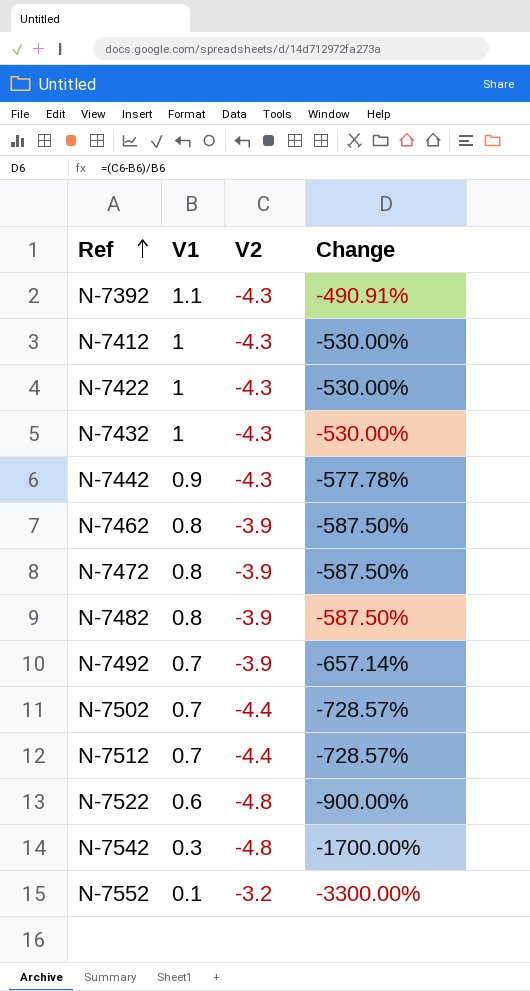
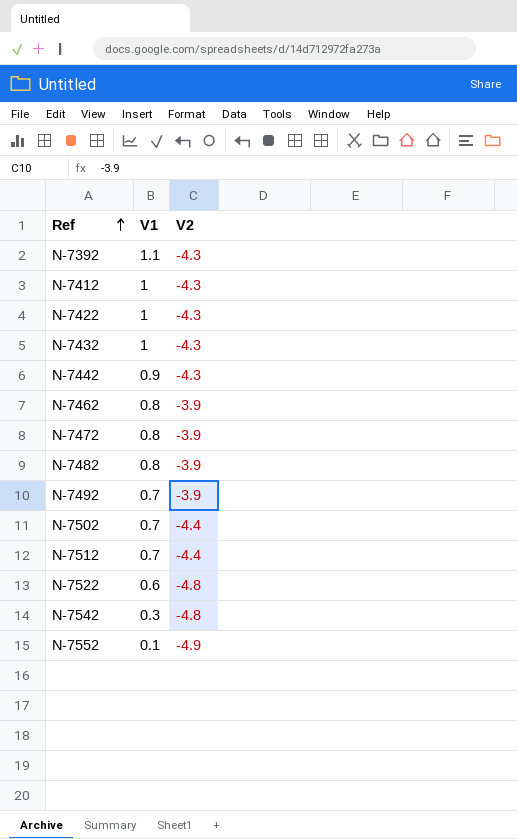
column Change | formula: ([V2] - [V1]) / [V1] -> none
N-7552 | V2: -3.2 -> -4.9

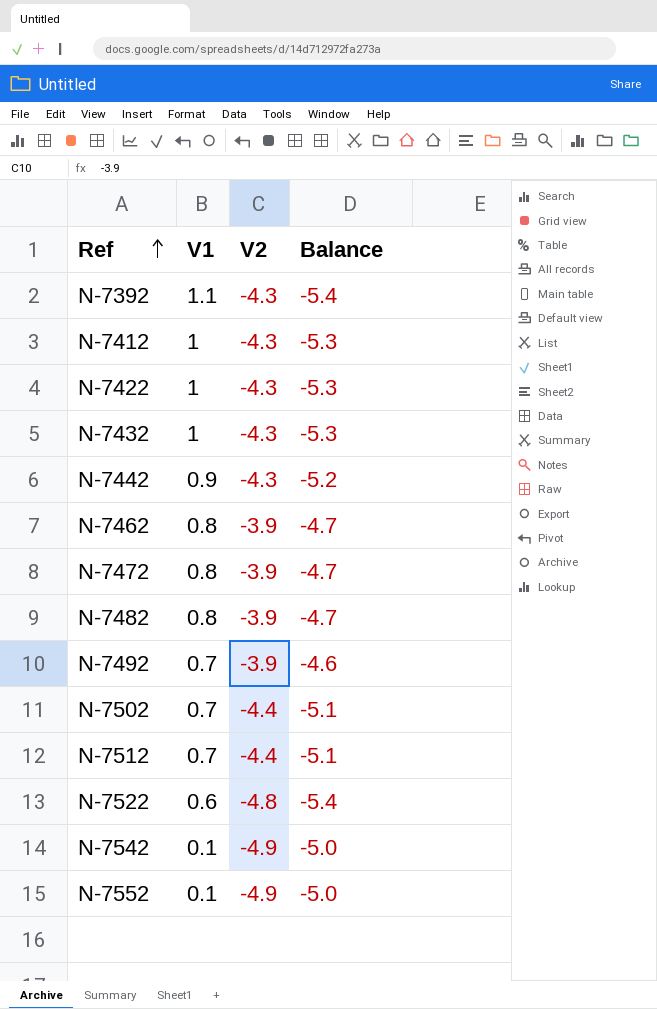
column Balance | formula: none -> [V2] - [V1]
N-7542 | V1: 0.3 -> 0.1
N-7542 | V2: -4.8 -> -4.9

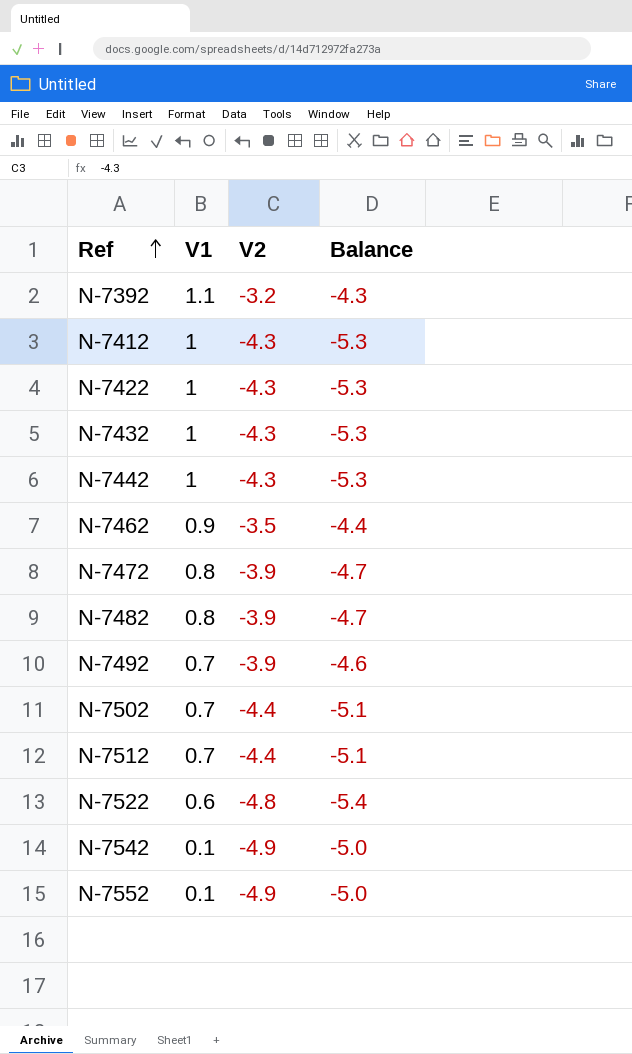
N-7392 | V2: -4.3 -> -3.2
N-7392 | Balance: -5.4 -> -4.3
N-7442 | V1: 0.9 -> 1
N-7442 | Balance: -5.2 -> -5.3
N-7462 | V1: 0.8 -> 0.9
N-7462 | V2: -3.9 -> -3.5
N-7462 | Balance: -4.7 -> -4.4

